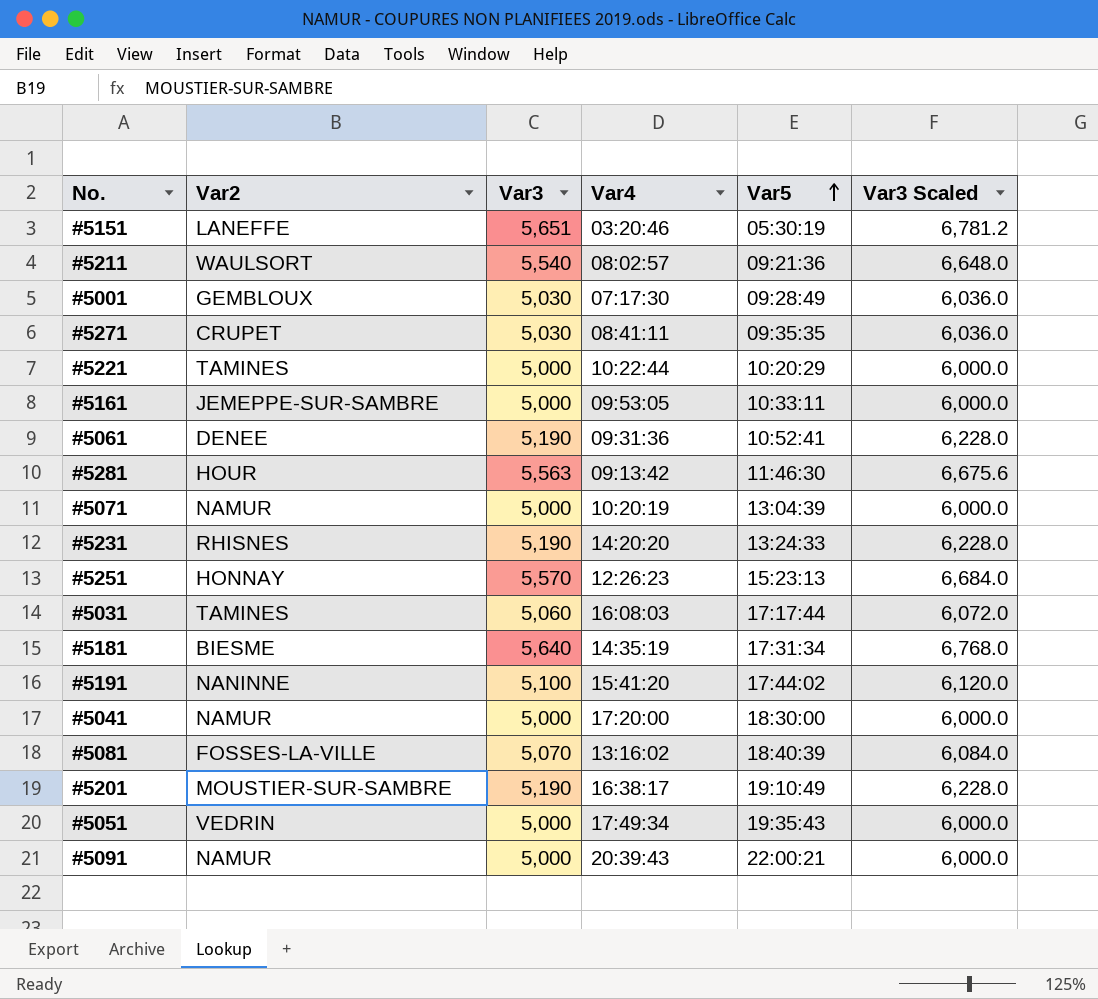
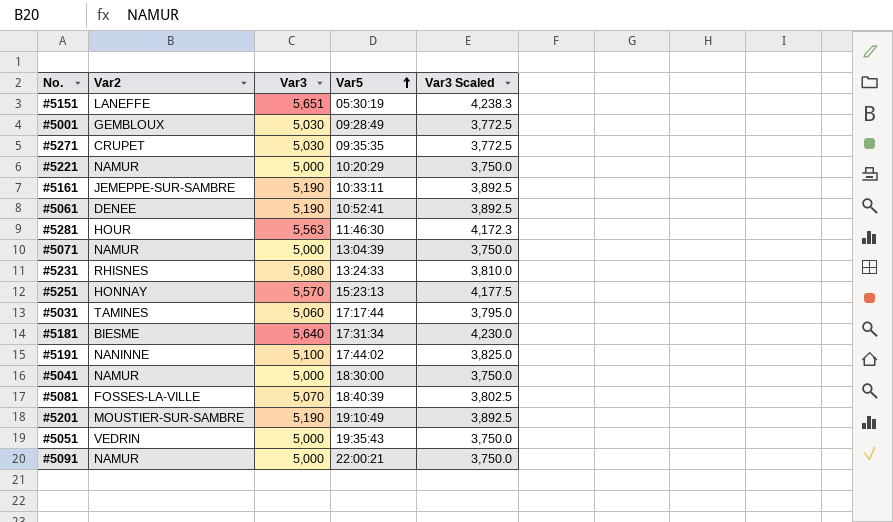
column Var4 | position: 4 -> none
column Var3 Scaled | formula: [Var3] * 1.2 -> [Var3] * 0.75
row #5211: WAULSORT | 5,540 | 08:02:57 | 09:21:36 | 6,648.0 -> none
#5221 | Var2: TAMINES -> NAMUR
#5161 | Var3: 5,000 -> 5,190
#5231 | Var3: 5,190 -> 5,080

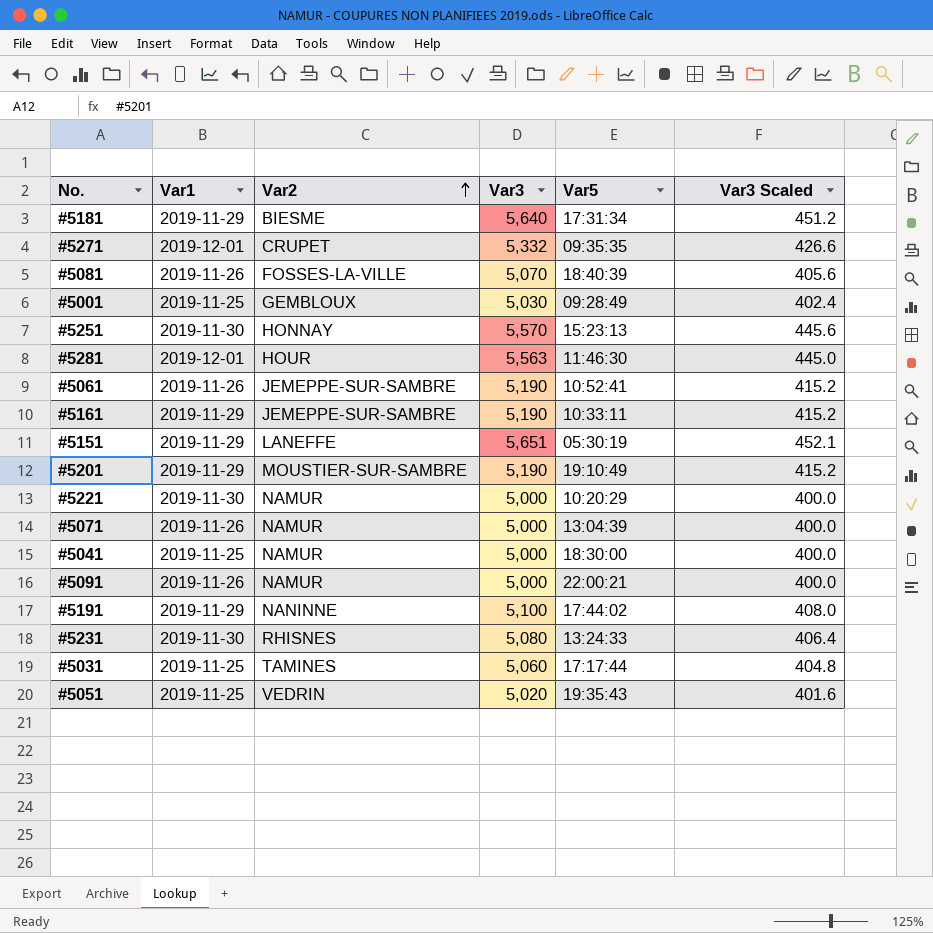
row order: Var5 ascending -> Var2 ascending
column Var1 | position: none -> 2
column Var3 Scaled | formula: [Var3] * 0.75 -> [Var3] * 0.08
#5271 | Var3: 5,030 -> 5,332
#5061 | Var2: DENEE -> JEMEPPE-SUR-SAMBRE
#5051 | Var3: 5,000 -> 5,020

